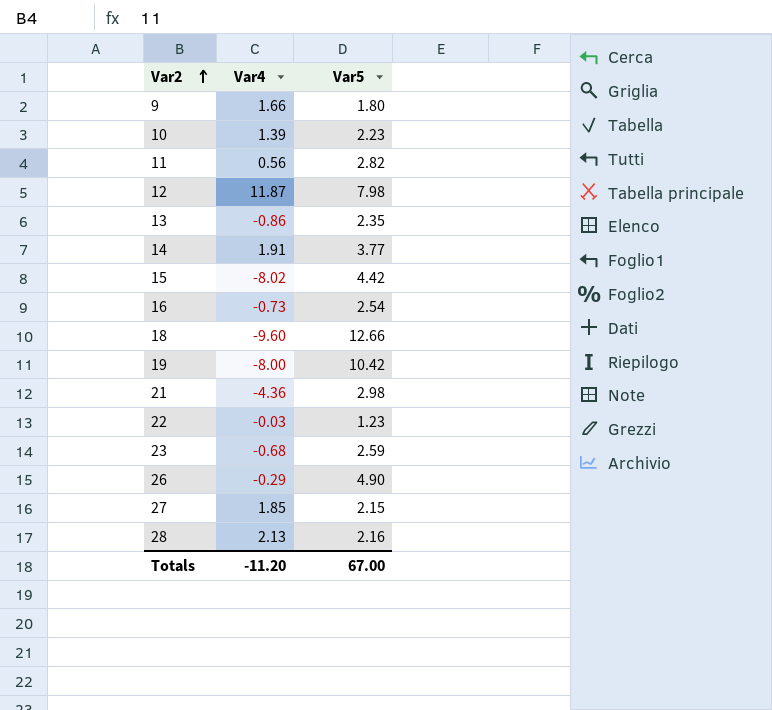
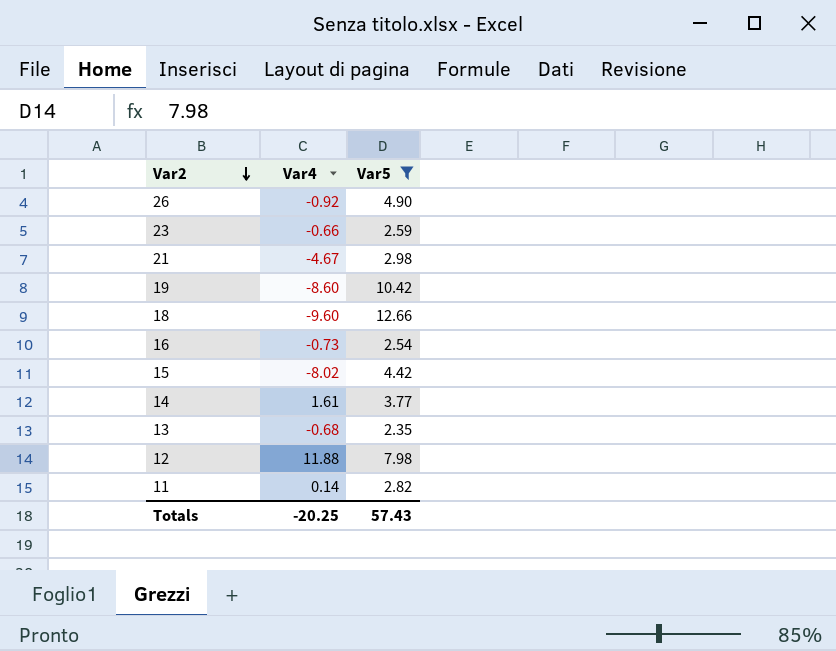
filter: none -> Var5 >= 2.35
row order: Var2 ascending -> Var2 descending
26 | Var4: -0.29 -> -0.92
23 | Var4: -0.68 -> -0.66
21 | Var4: -4.36 -> -4.67
19 | Var4: -8.00 -> -8.60
14 | Var4: 1.91 -> 1.61
13 | Var4: -0.86 -> -0.68
12 | Var4: 11.87 -> 11.88
11 | Var4: 0.56 -> 0.14
Totals | Var4: -11.20 -> -20.25
Totals | Var5: 67.00 -> 57.43

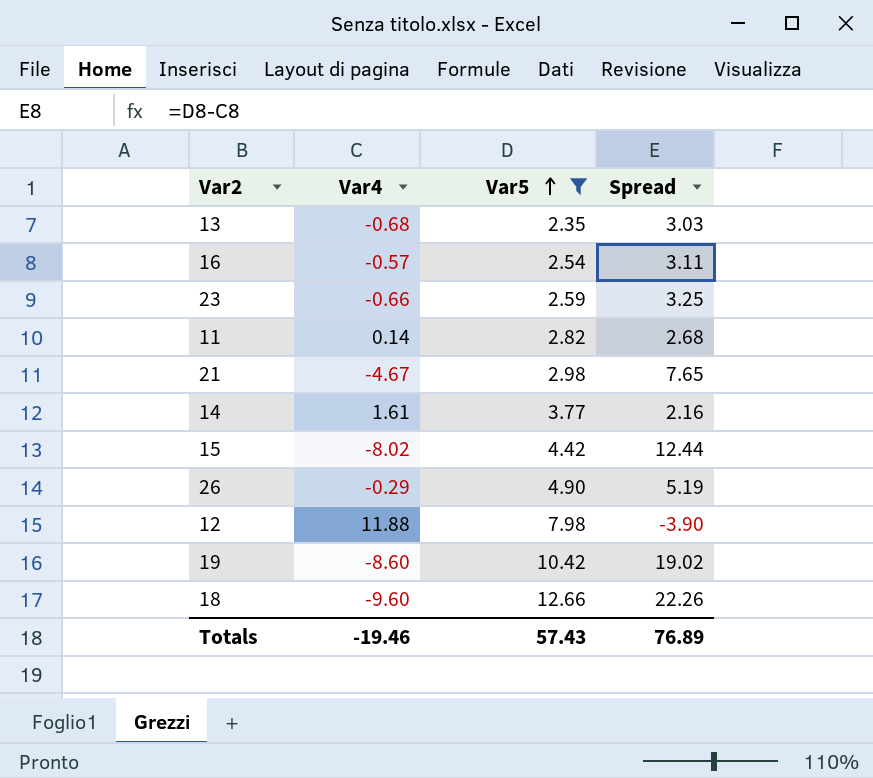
row order: Var2 descending -> Var5 ascending
column Spread | formula: none -> [Var5] - [Var4]
16 | Var4: -0.73 -> -0.57
26 | Var4: -0.92 -> -0.29
Totals | Var4: -20.25 -> -19.46

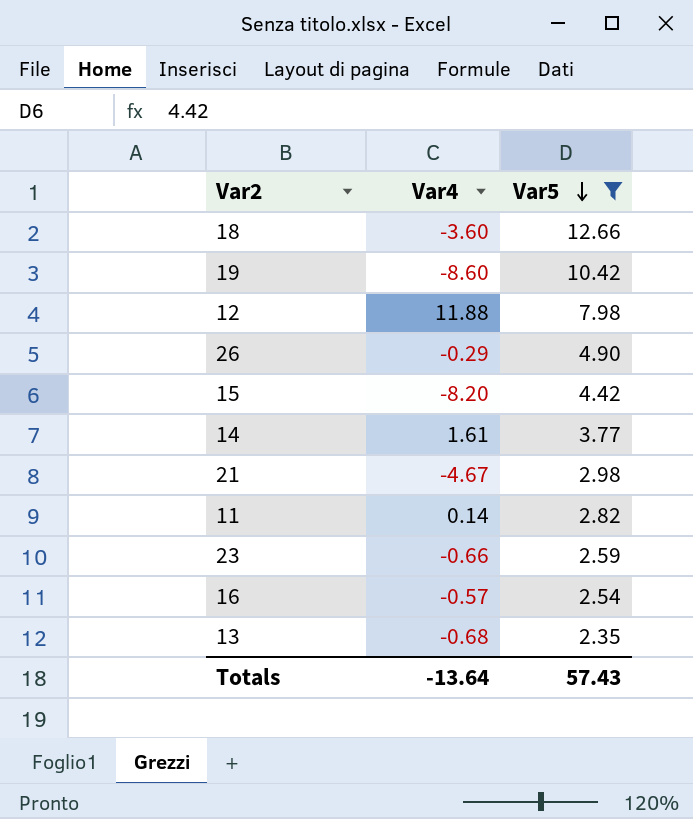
row order: Var5 ascending -> Var5 descending
column Spread | formula: [Var5] - [Var4] -> none
18 | Var4: -9.60 -> -3.60
15 | Var4: -8.02 -> -8.20
Totals | Var4: -19.46 -> -13.64

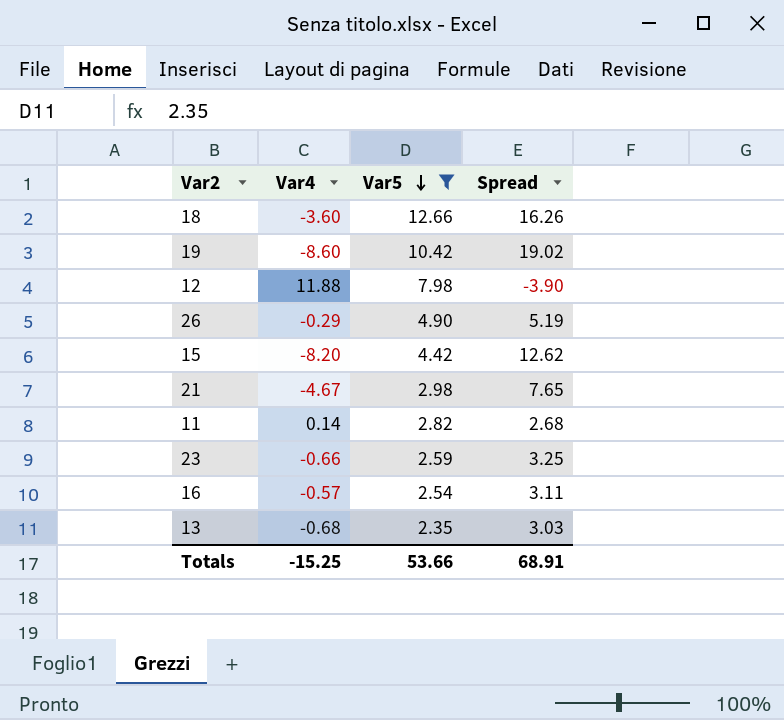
column Spread | formula: none -> [Var5] - [Var4]
row 14: 1.61 | 3.77 -> none
Totals | Var4: -13.64 -> -15.25
Totals | Var5: 57.43 -> 53.66

